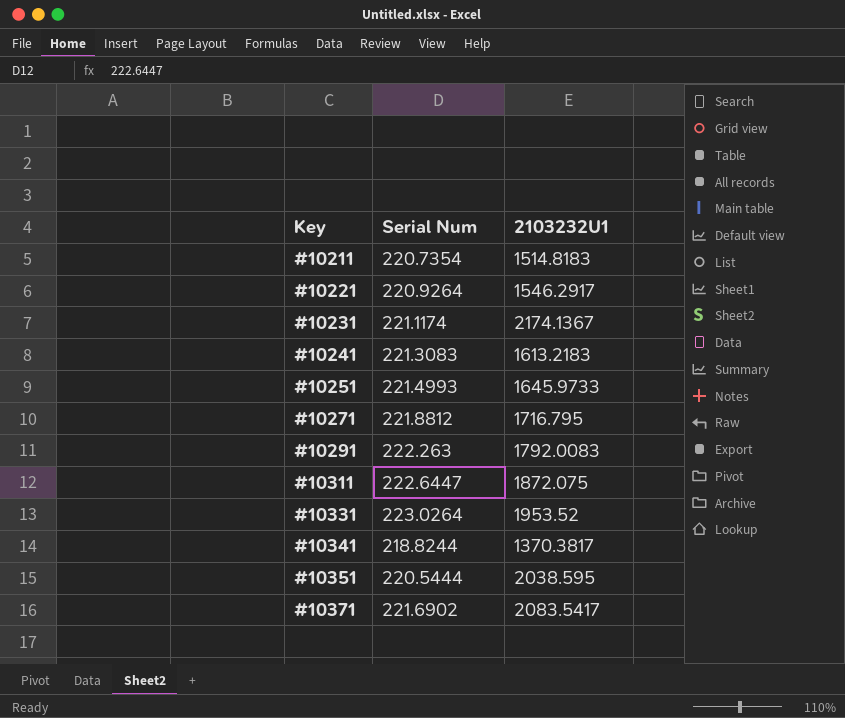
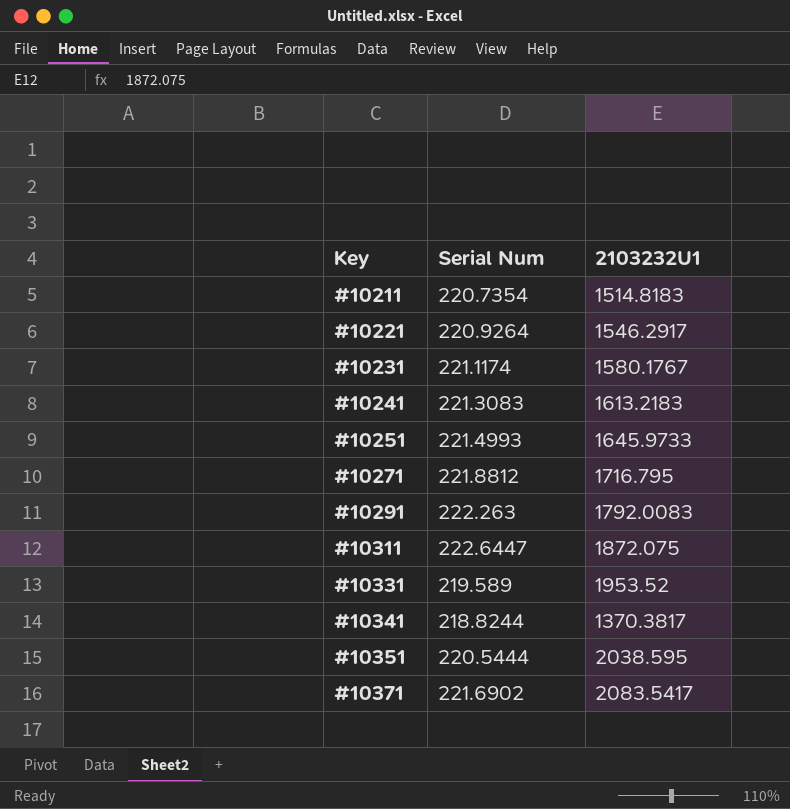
#10231 | 2103232U1: 2174.1367 -> 1580.1767
#10331 | Serial Num: 223.0264 -> 219.589

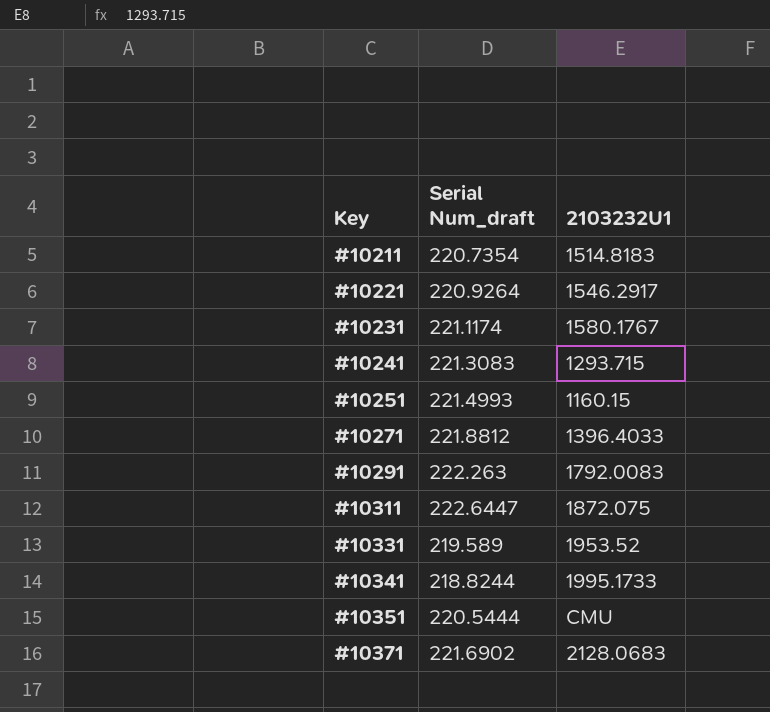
column name: Serial Num -> Serial Num_draft
#10241 | 2103232U1: 1613.2183 -> 1293.715
#10251 | 2103232U1: 1645.9733 -> 1160.15
#10271 | 2103232U1: 1716.795 -> 1396.4033
#10341 | 2103232U1: 1370.3817 -> 1995.1733
#10351 | 2103232U1: 2038.595 -> CMU
#10371 | 2103232U1: 2083.5417 -> 2128.0683

